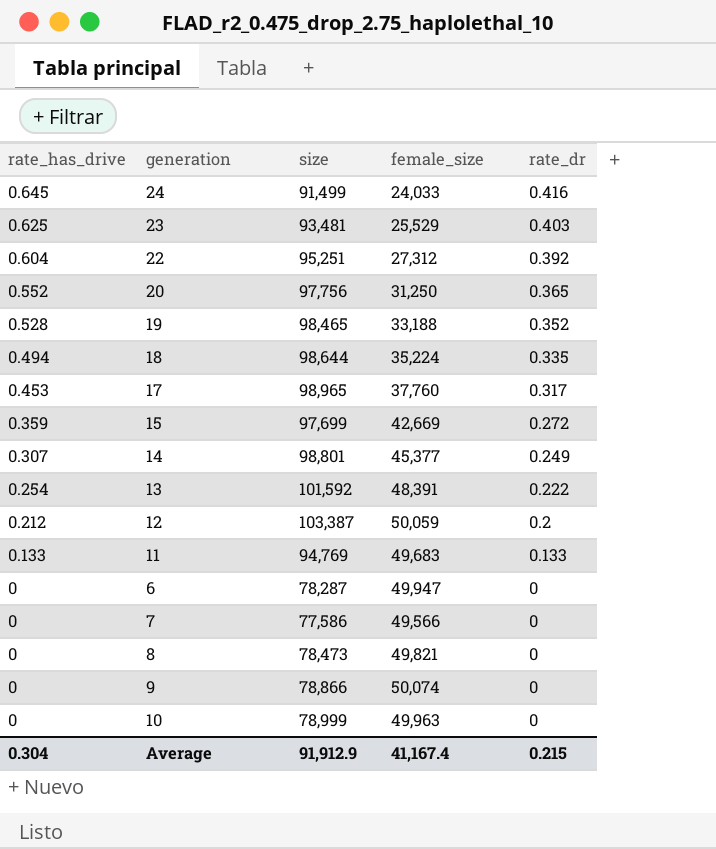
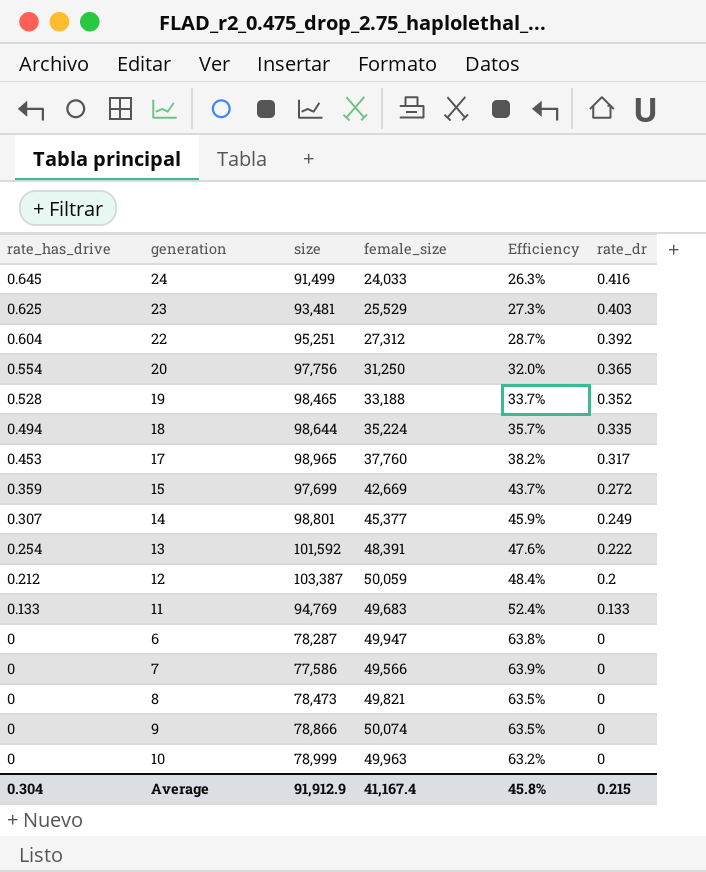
column Efficiency | formula: none -> [female_size] / [size]
20 | rate_has_drive: 0.552 -> 0.554

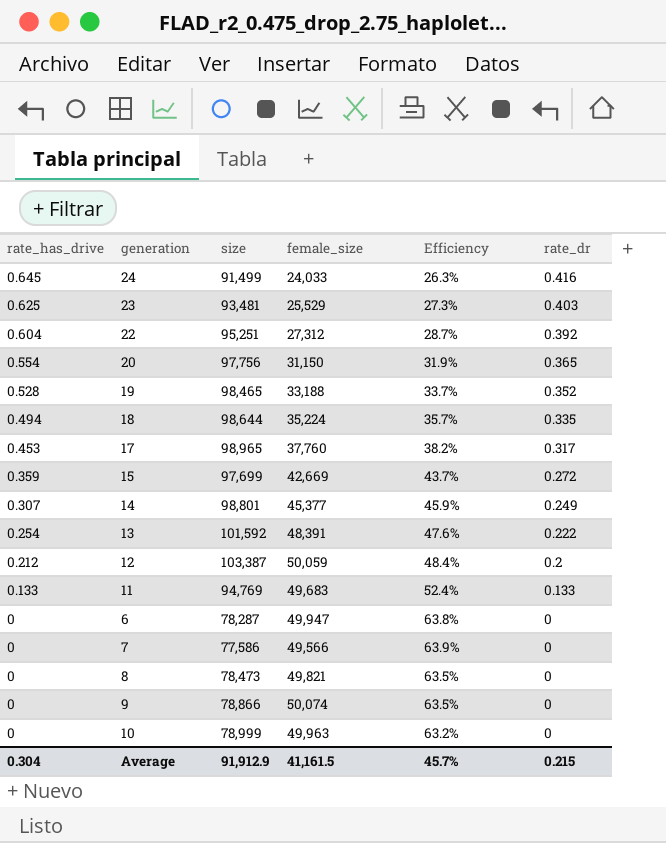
20 | female_size: 31,250 -> 31,150
20 | Efficiency: 32.0% -> 31.9%
Average | female_size: 41,167.4 -> 41,161.5
Average | Efficiency: 45.8% -> 45.7%

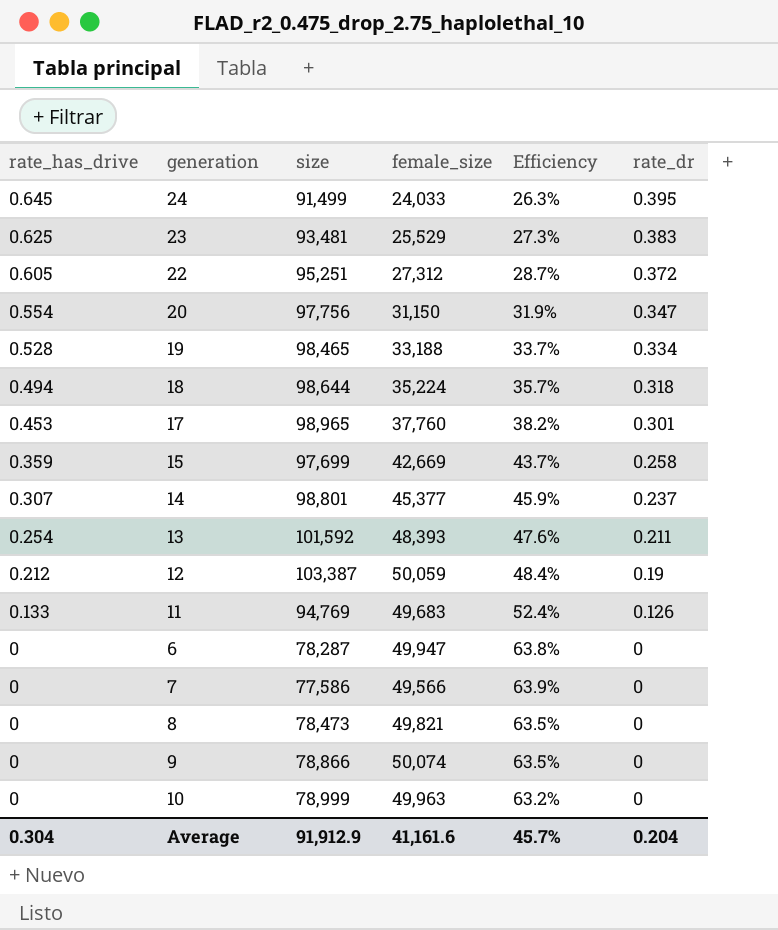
24 | rate_dr: 0.416 -> 0.395
23 | rate_dr: 0.403 -> 0.383
22 | rate_has_drive: 0.604 -> 0.605
22 | rate_dr: 0.392 -> 0.372
20 | rate_dr: 0.365 -> 0.347
19 | rate_dr: 0.352 -> 0.334
18 | rate_dr: 0.335 -> 0.318
17 | rate_dr: 0.317 -> 0.301
15 | rate_dr: 0.272 -> 0.258
14 | rate_dr: 0.249 -> 0.237
13 | female_size: 48,391 -> 48,393
13 | rate_dr: 0.222 -> 0.211
12 | rate_dr: 0.2 -> 0.19
11 | rate_dr: 0.133 -> 0.126
Average | female_size: 41,161.5 -> 41,161.6
Average | rate_dr: 0.215 -> 0.204

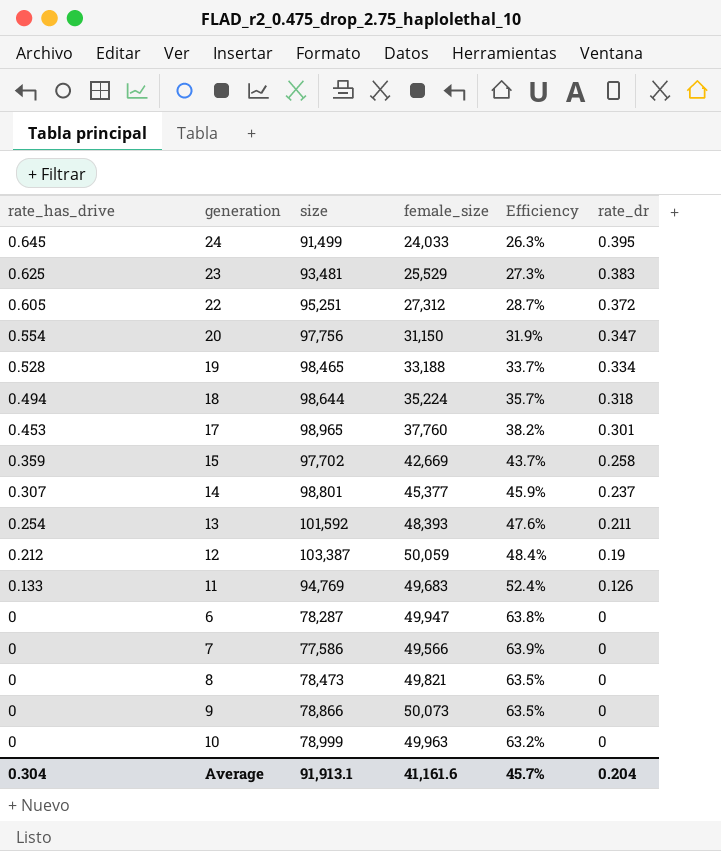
15 | size: 97,699 -> 97,702
9 | female_size: 50,074 -> 50,073
Average | size: 91,912.9 -> 91,913.1

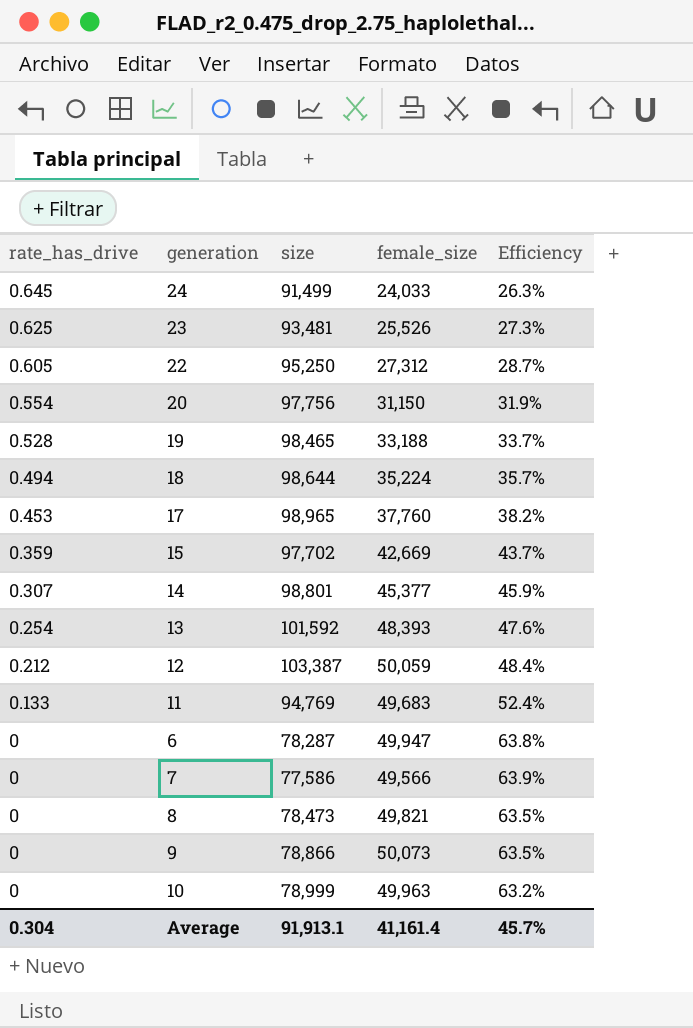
column rate_dr | position: 6 -> none
23 | female_size: 25,529 -> 25,526
22 | size: 95,251 -> 95,250
Average | female_size: 41,161.6 -> 41,161.4

